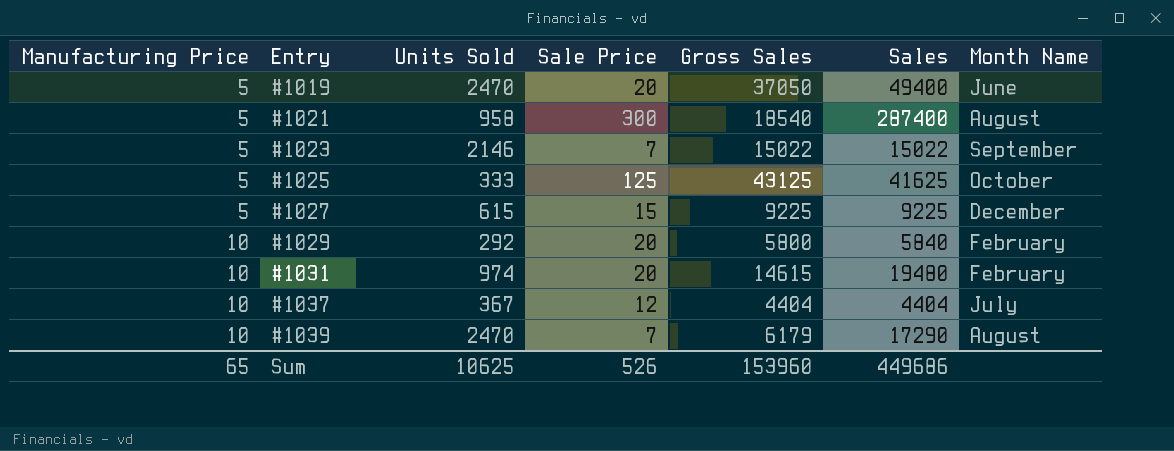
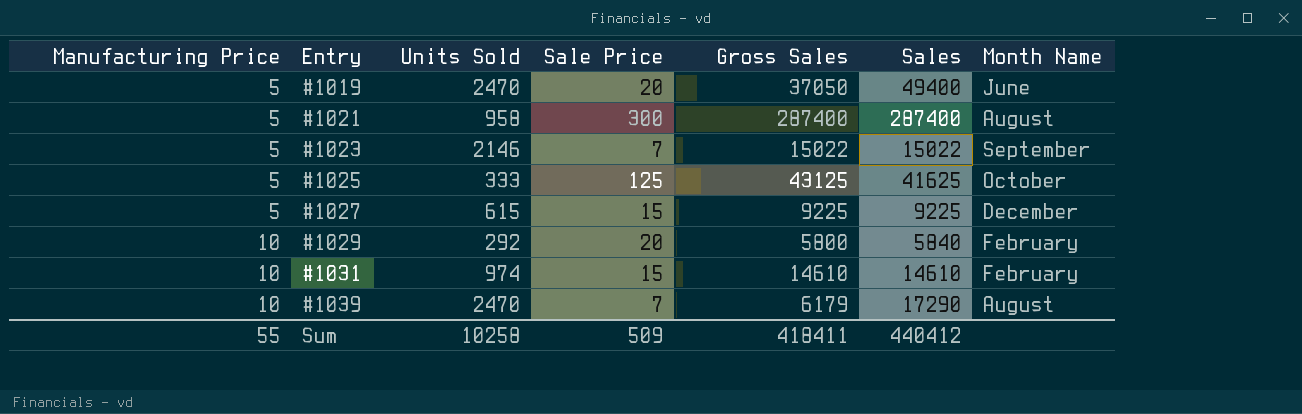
row #1037: 10 | 367 | 12 | 4404 | 4404 | July -> none
#1021 | Gross Sales: 18540 -> 287400
#1031 | Sale Price: 20 -> 15
#1031 | Gross Sales: 14615 -> 14610
#1031 | Sales: 19480 -> 14610
Sum | Manufacturing Price: 65 -> 55
Sum | Units Sold: 10625 -> 10258
Sum | Sale Price: 526 -> 509
Sum | Gross Sales: 153960 -> 418411
Sum | Sales: 449686 -> 440412

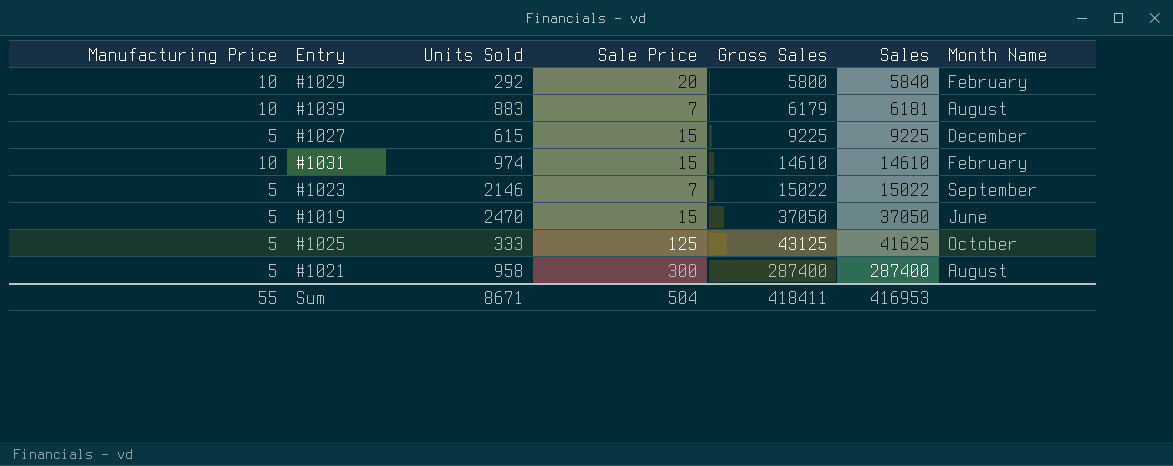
row order: Manufacturing Price ascending -> Gross Sales ascending
#1039 | Units Sold: 2470 -> 883
#1039 | Sales: 17290 -> 6181
#1019 | Sale Price: 20 -> 15
#1019 | Sales: 49400 -> 37050
Sum | Units Sold: 10258 -> 8671
Sum | Sale Price: 509 -> 504
Sum | Sales: 440412 -> 416953

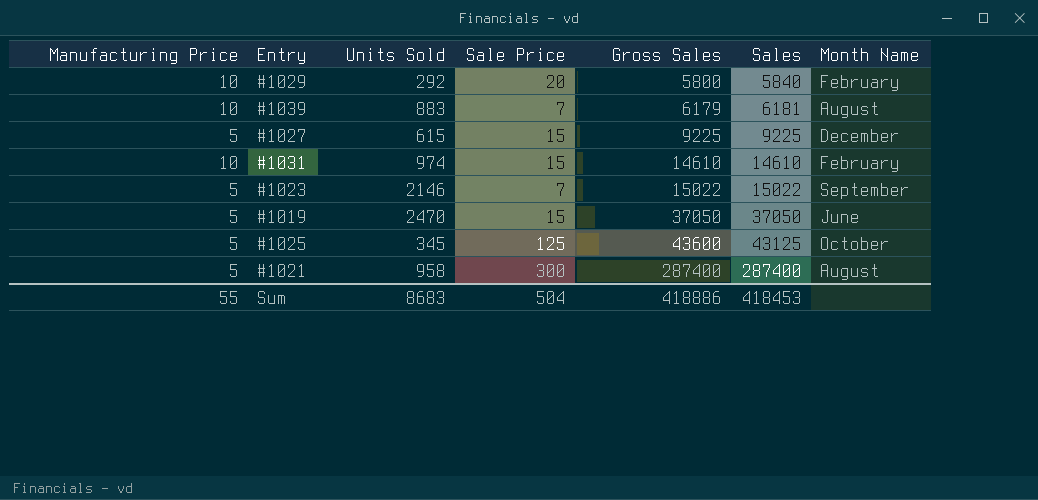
#1025 | Units Sold: 333 -> 345
#1025 | Gross Sales: 43125 -> 43600
#1025 | Sales: 41625 -> 43125
Sum | Units Sold: 8671 -> 8683
Sum | Gross Sales: 418411 -> 418886
Sum | Sales: 416953 -> 418453

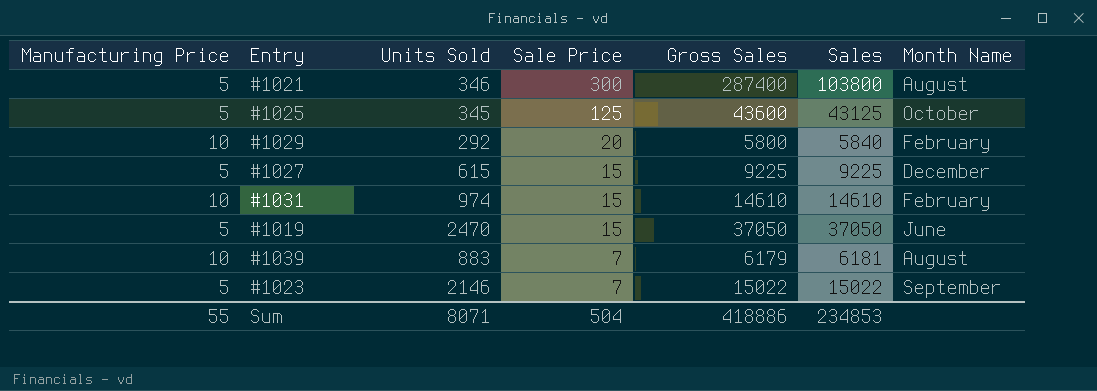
row order: Gross Sales ascending -> Sale Price descending
#1021 | Units Sold: 958 -> 346
#1021 | Sales: 287400 -> 103800
Sum | Units Sold: 8683 -> 8071
Sum | Sales: 418453 -> 234853

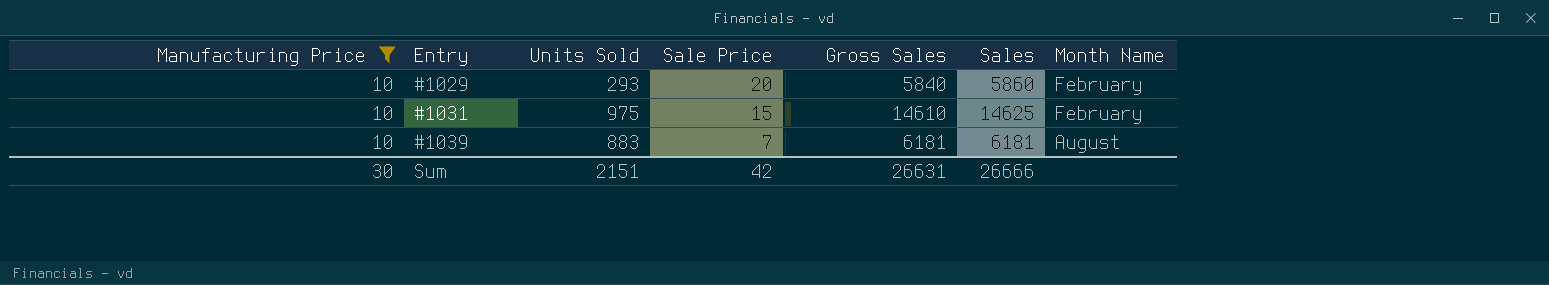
filter: none -> Manufacturing Price = 10
#1029 | Units Sold: 292 -> 293
#1029 | Gross Sales: 5800 -> 5840
#1029 | Sales: 5840 -> 5860
#1031 | Units Sold: 974 -> 975
#1031 | Sales: 14610 -> 14625
#1039 | Gross Sales: 6179 -> 6181
Sum | Manufacturing Price: 55 -> 30
Sum | Units Sold: 8071 -> 2151
Sum | Sale Price: 504 -> 42
Sum | Gross Sales: 418886 -> 26631
Sum | Sales: 234853 -> 26666

